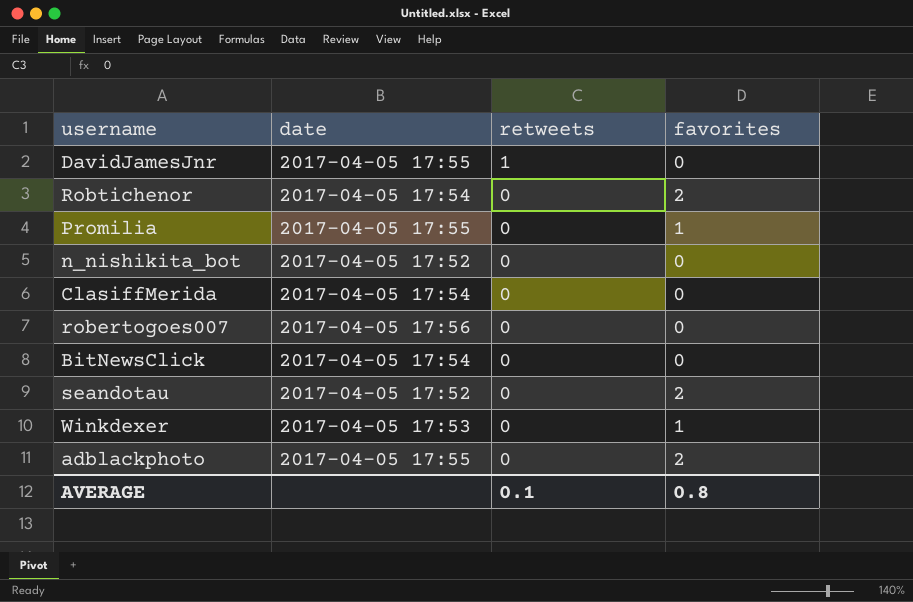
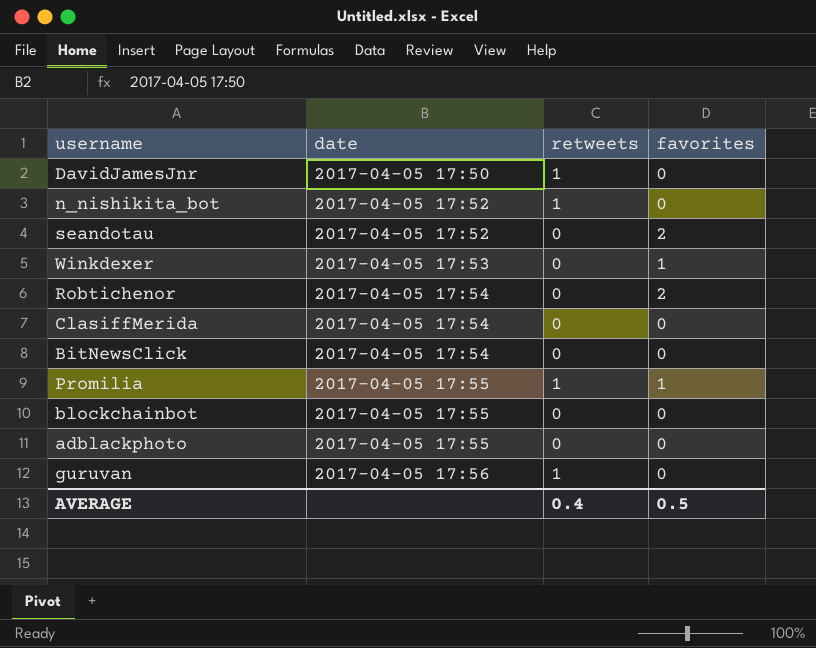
row order: retweets descending -> date ascending
row robertogoes007: 2017-04-05 17:56 | 0 | 0 -> none
DavidJamesJnr | date: 2017-04-05 17:55 -> 2017-04-05 17:50
n_nishikita_bot | retweets: 0 -> 1
Promilia | retweets: 0 -> 1
row blockchainbot: none -> 2017-04-05 17:55 | 0 | 0
adblackphoto | favorites: 2 -> 0
row guruvan: none -> 2017-04-05 17:56 | 1 | 0
AVERAGE | retweets: 0.1 -> 0.4
AVERAGE | favorites: 0.8 -> 0.5

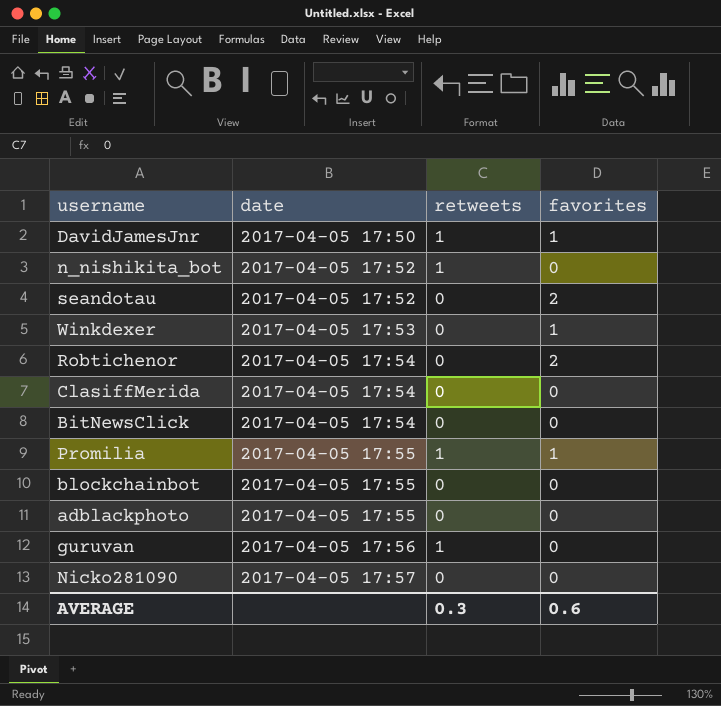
DavidJamesJnr | favorites: 0 -> 1
row Nicko281090: none -> 2017-04-05 17:57 | 0 | 0
AVERAGE | retweets: 0.4 -> 0.3
AVERAGE | favorites: 0.5 -> 0.6

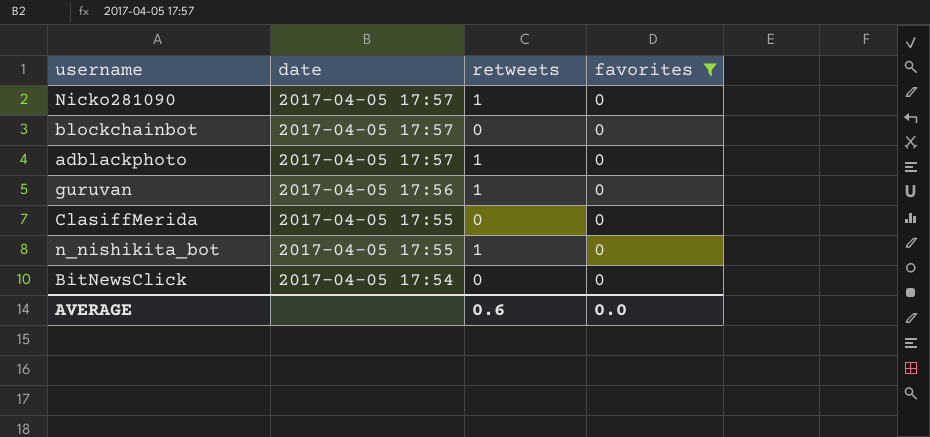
filter: none -> favorites = 0
row order: date ascending -> date descending
Nicko281090 | retweets: 0 -> 1
blockchainbot | date: 2017-04-05 17:55 -> 2017-04-05 17:57
adblackphoto | date: 2017-04-05 17:55 -> 2017-04-05 17:57
adblackphoto | retweets: 0 -> 1
ClasiffMerida | date: 2017-04-05 17:54 -> 2017-04-05 17:55
n_nishikita_bot | date: 2017-04-05 17:52 -> 2017-04-05 17:55
AVERAGE | retweets: 0.3 -> 0.6
AVERAGE | favorites: 0.6 -> 0.0

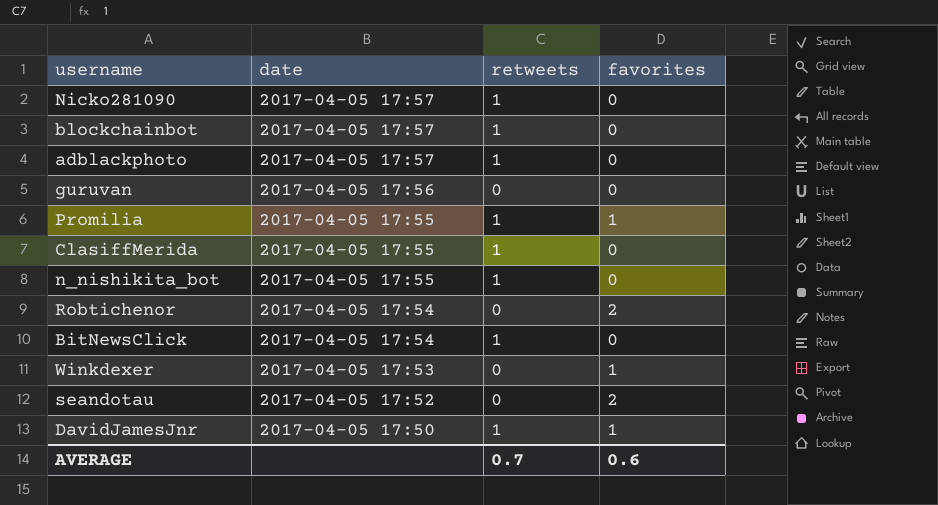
filter: favorites = 0 -> none
blockchainbot | retweets: 0 -> 1
guruvan | retweets: 1 -> 0
ClasiffMerida | retweets: 0 -> 1
BitNewsClick | retweets: 0 -> 1
AVERAGE | retweets: 0.6 -> 0.7
AVERAGE | favorites: 0.0 -> 0.6

